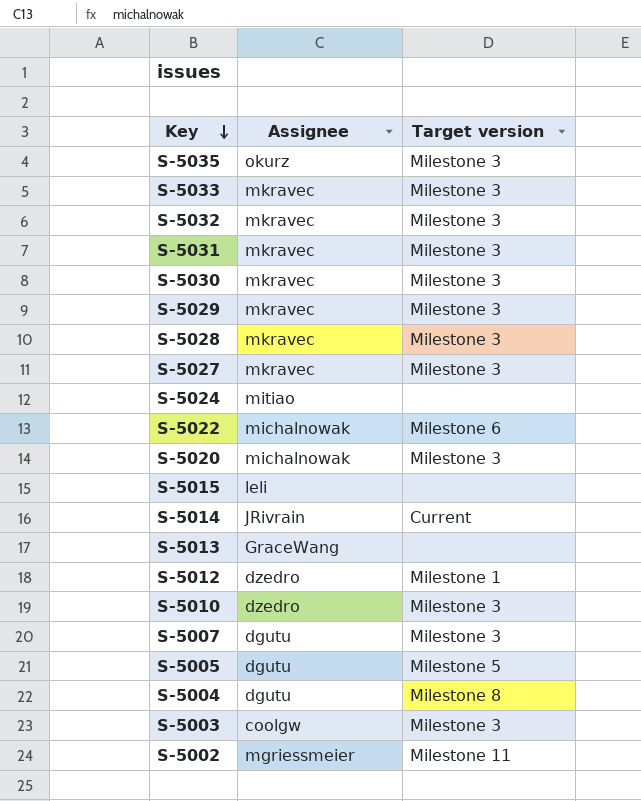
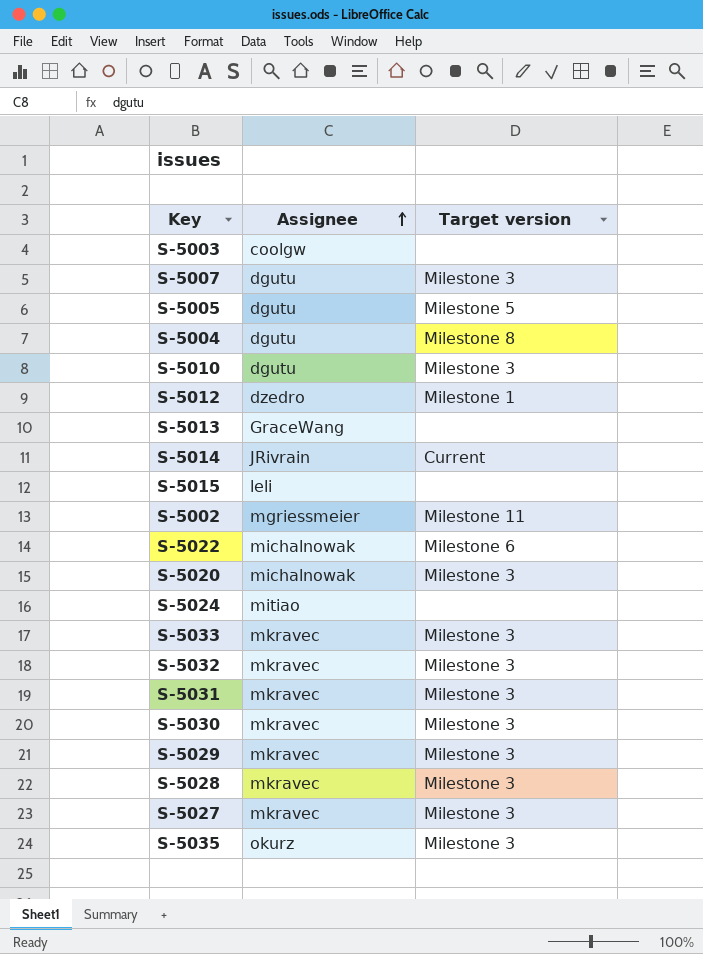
row order: Key descending -> Assignee ascending
S-5003 | Target version: Milestone 3 -> none
S-5010 | Assignee: dzedro -> dgutu

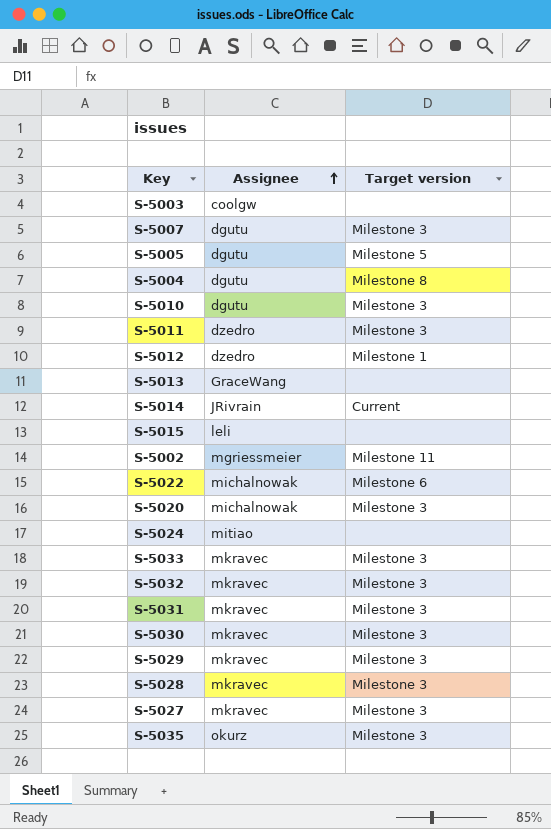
row S-5011: none -> dzedro | Milestone 3

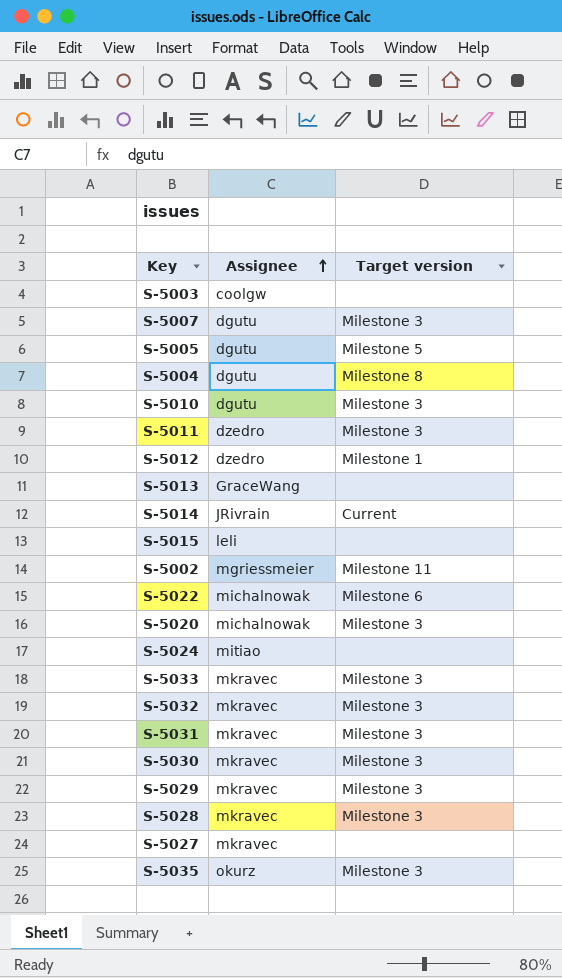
S-5027 | Target version: Milestone 3 -> none

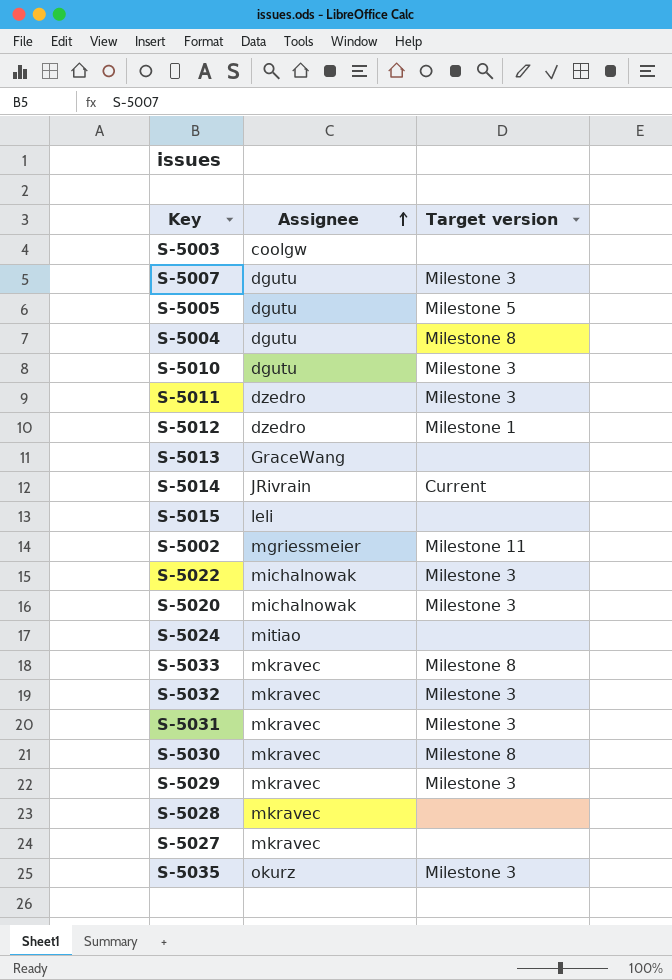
S-5022 | Target version: Milestone 6 -> Milestone 3
S-5033 | Target version: Milestone 3 -> Milestone 8
S-5030 | Target version: Milestone 3 -> Milestone 8
S-5028 | Target version: Milestone 3 -> none

